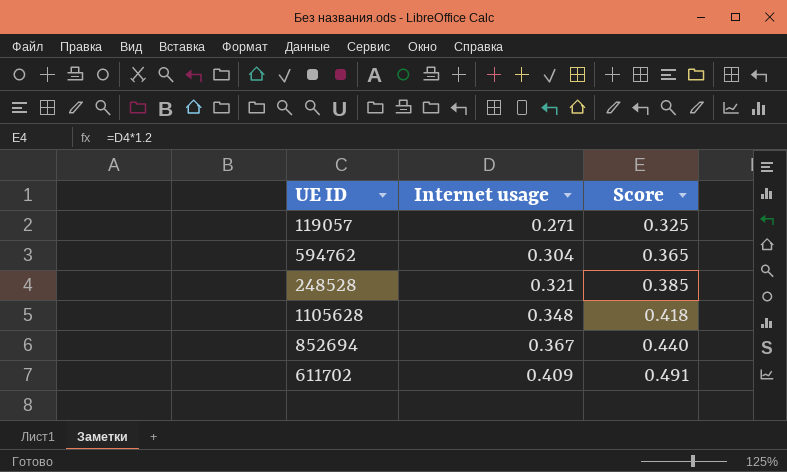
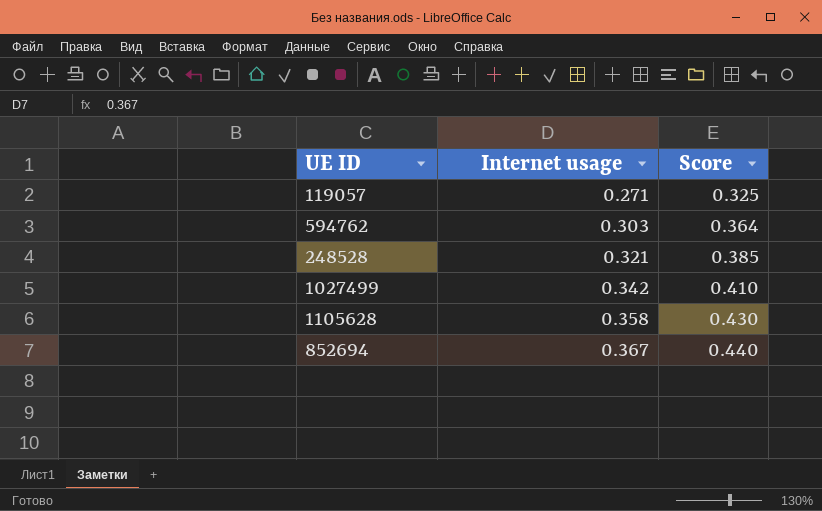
row 611702: 0.409 | 0.491 -> none
594762 | Internet usage: 0.304 -> 0.303
594762 | Score: 0.365 -> 0.364
row 1027499: none -> 0.342 | 0.410
1105628 | Internet usage: 0.348 -> 0.358
1105628 | Score: 0.418 -> 0.430

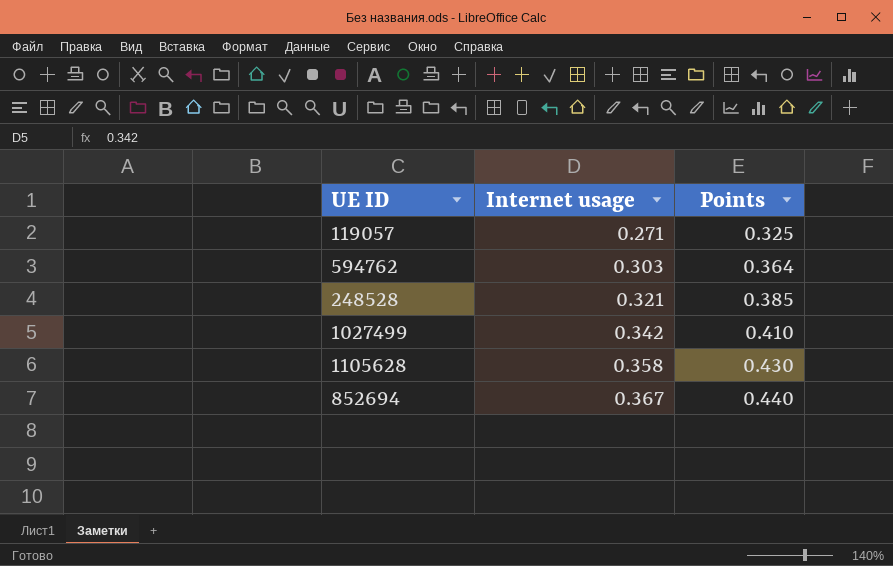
column name: Score -> Points

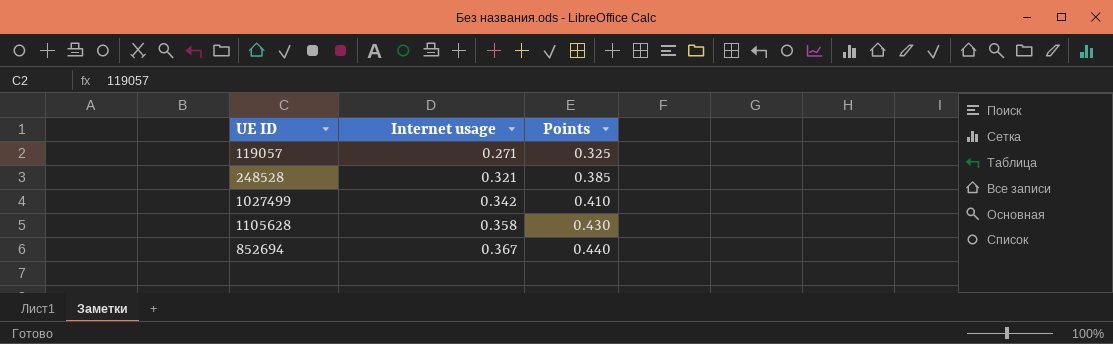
row 594762: 0.303 | 0.364 -> none

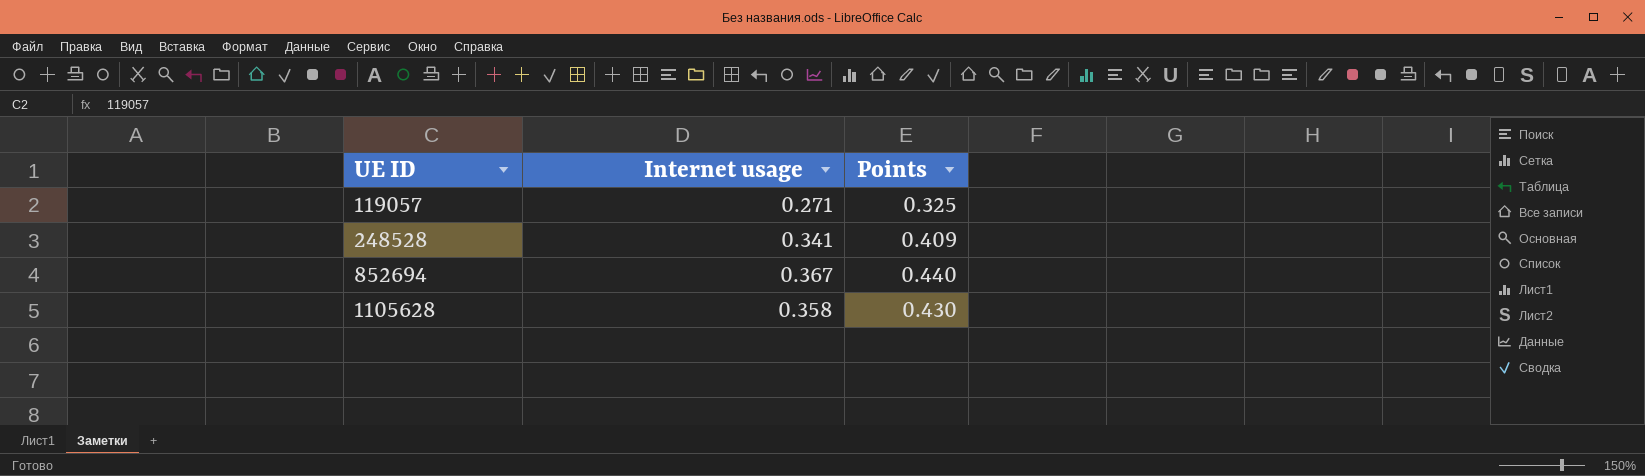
row order: Internet usage ascending -> UE ID ascending
row 1027499: 0.342 | 0.410 -> none
248528 | Internet usage: 0.321 -> 0.341
248528 | Points: 0.385 -> 0.409

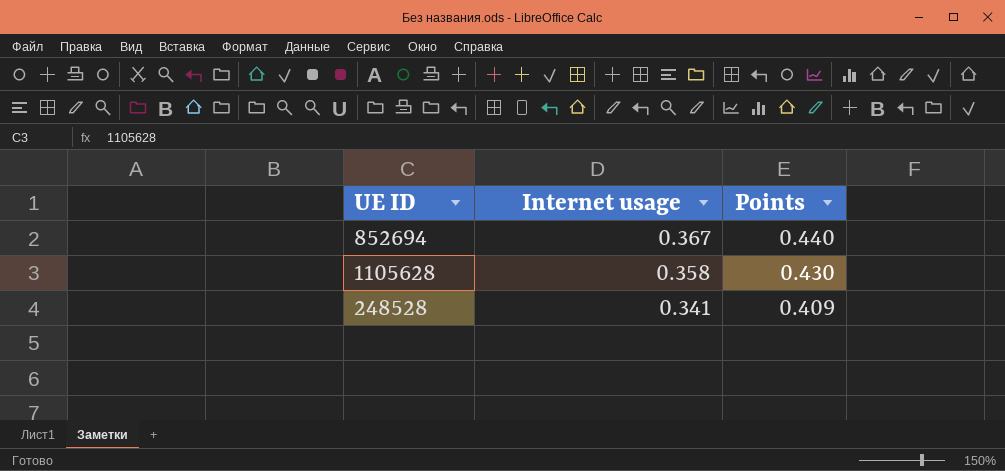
row order: UE ID ascending -> Internet usage descending
row 119057: 0.271 | 0.325 -> none

